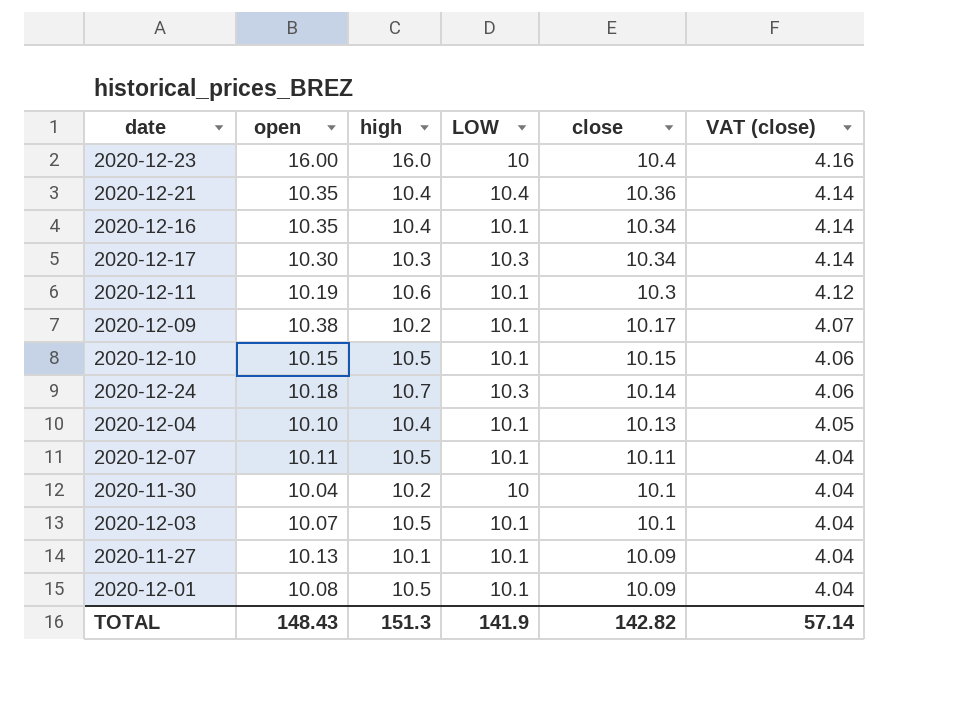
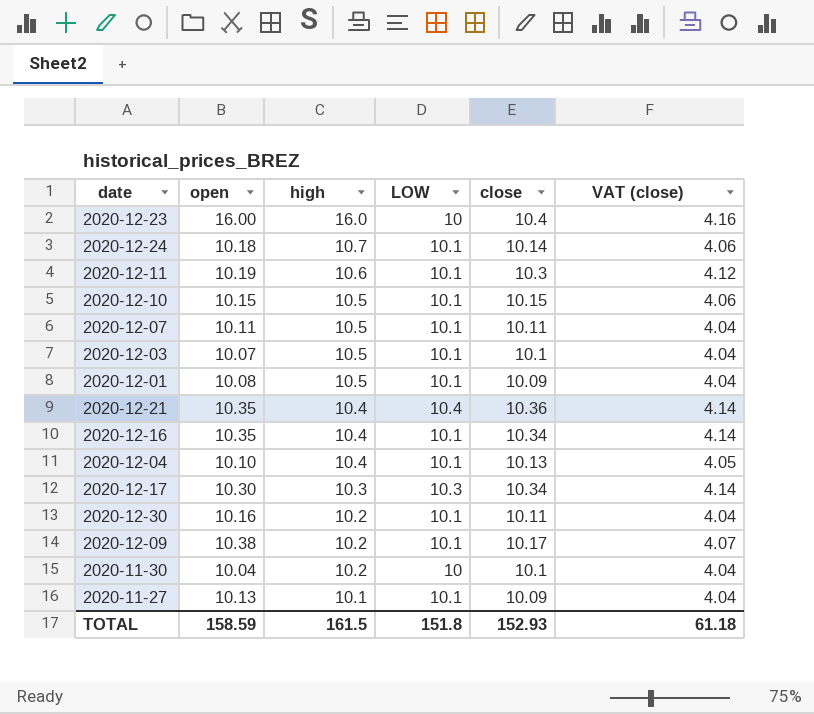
row order: close descending -> high descending
2020-12-24 | LOW: 10.3 -> 10.1
row 2020-12-30: none -> 10.16 | 10.2 | 10.1 | 10.11 | 4.04
TOTAL | open: 148.43 -> 158.59
TOTAL | high: 151.3 -> 161.5
TOTAL | LOW: 141.9 -> 151.8
TOTAL | close: 142.82 -> 152.93
TOTAL | VAT (close): 57.14 -> 61.18

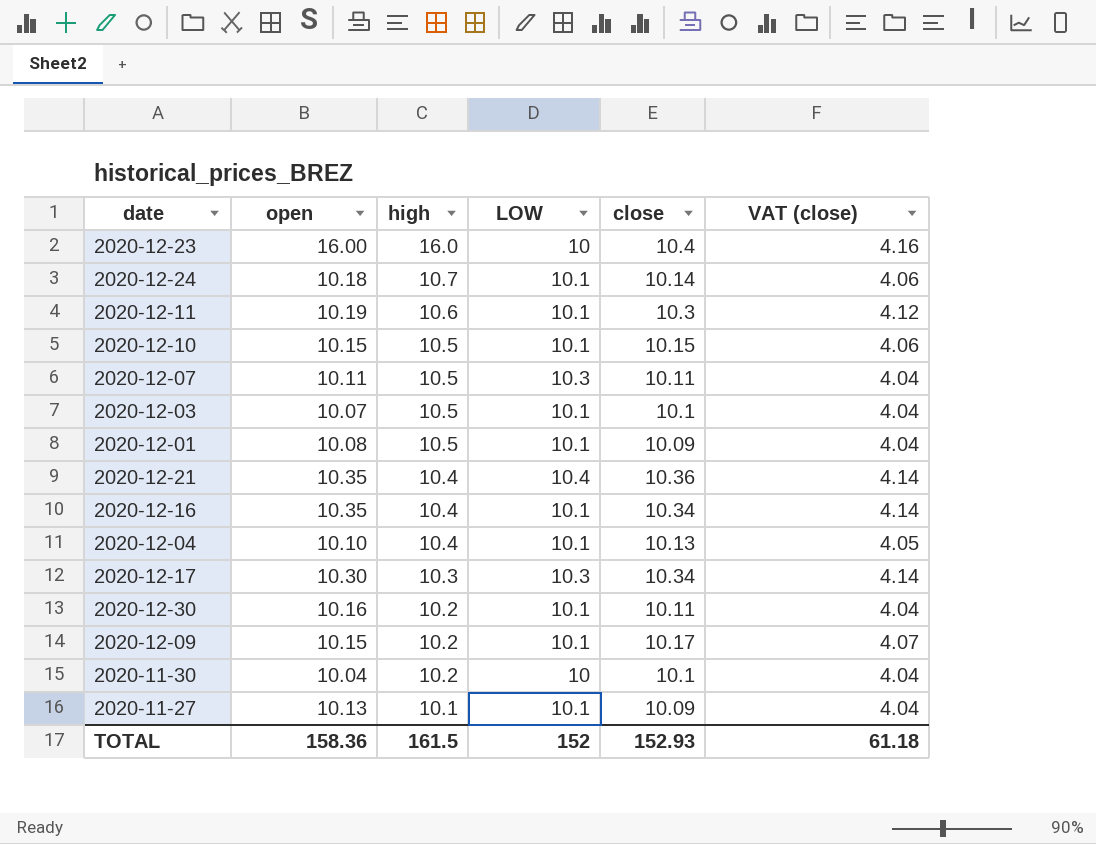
2020-12-07 | LOW: 10.1 -> 10.3
2020-12-09 | open: 10.38 -> 10.15
TOTAL | open: 158.59 -> 158.36
TOTAL | LOW: 151.8 -> 152

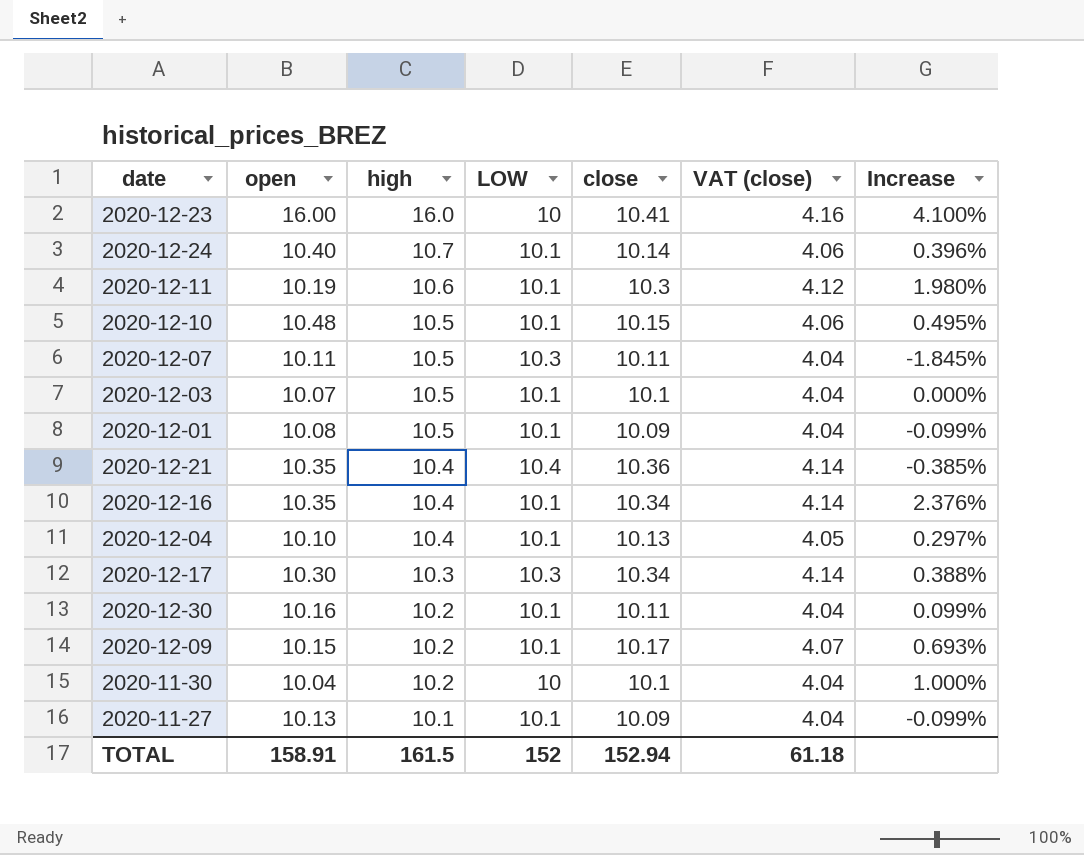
column Increase | formula: none -> ([close] - [LOW]) / [LOW]
2020-12-23 | close: 10.4 -> 10.41
2020-12-24 | open: 10.18 -> 10.40
2020-12-10 | open: 10.15 -> 10.48
TOTAL | open: 158.36 -> 158.91
TOTAL | close: 152.93 -> 152.94

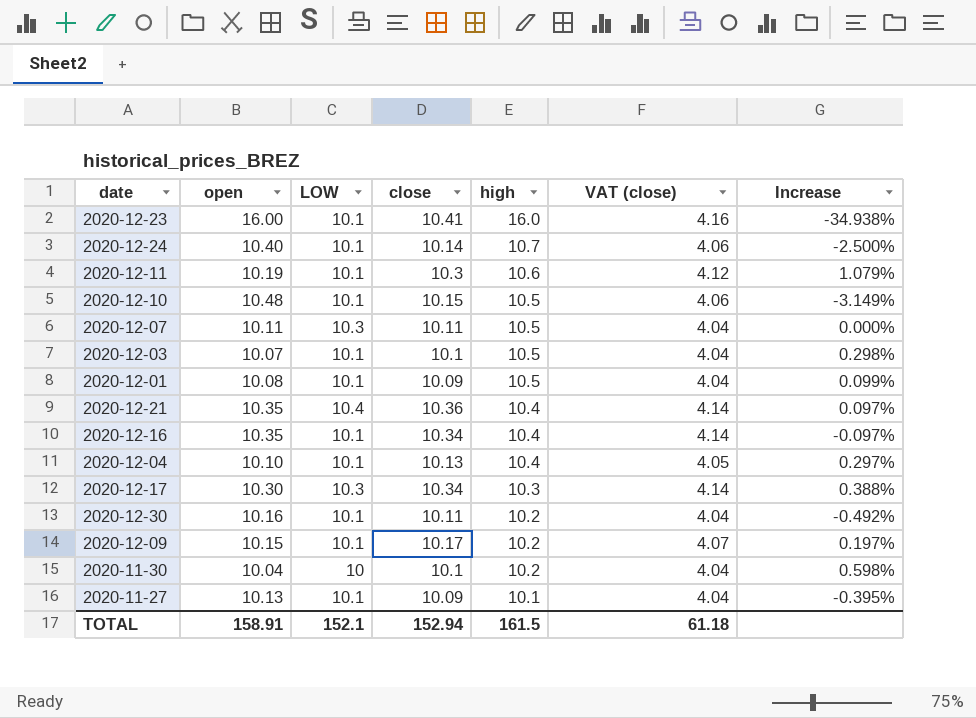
column high | position: 3 -> 5
column Increase | formula: ([close] - [LOW]) / [LOW] -> ([close] - [open]) / [open]
2020-12-23 | LOW: 10 -> 10.1
TOTAL | LOW: 152 -> 152.1

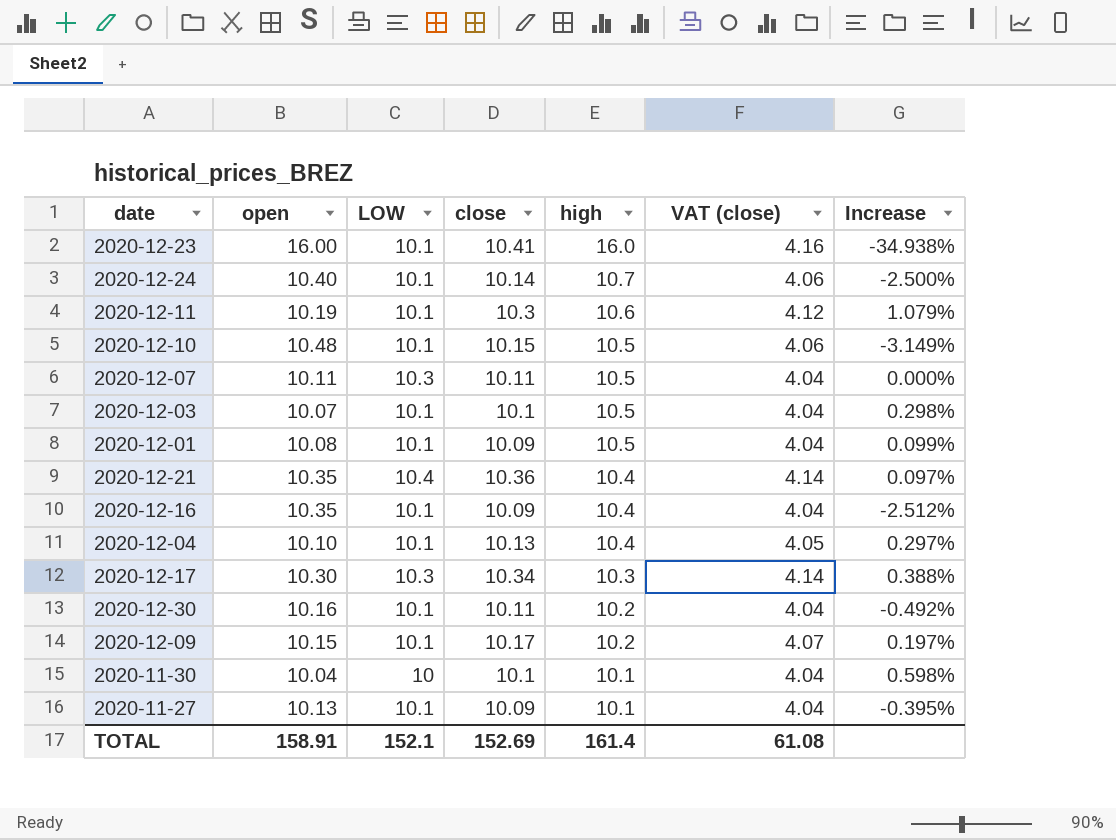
2020-12-16 | close: 10.34 -> 10.09
2020-12-16 | VAT (close): 4.14 -> 4.04
2020-12-16 | Increase: -0.097% -> -2.512%
2020-11-30 | high: 10.2 -> 10.1
TOTAL | close: 152.94 -> 152.69
TOTAL | high: 161.5 -> 161.4
TOTAL | VAT (close): 61.18 -> 61.08

